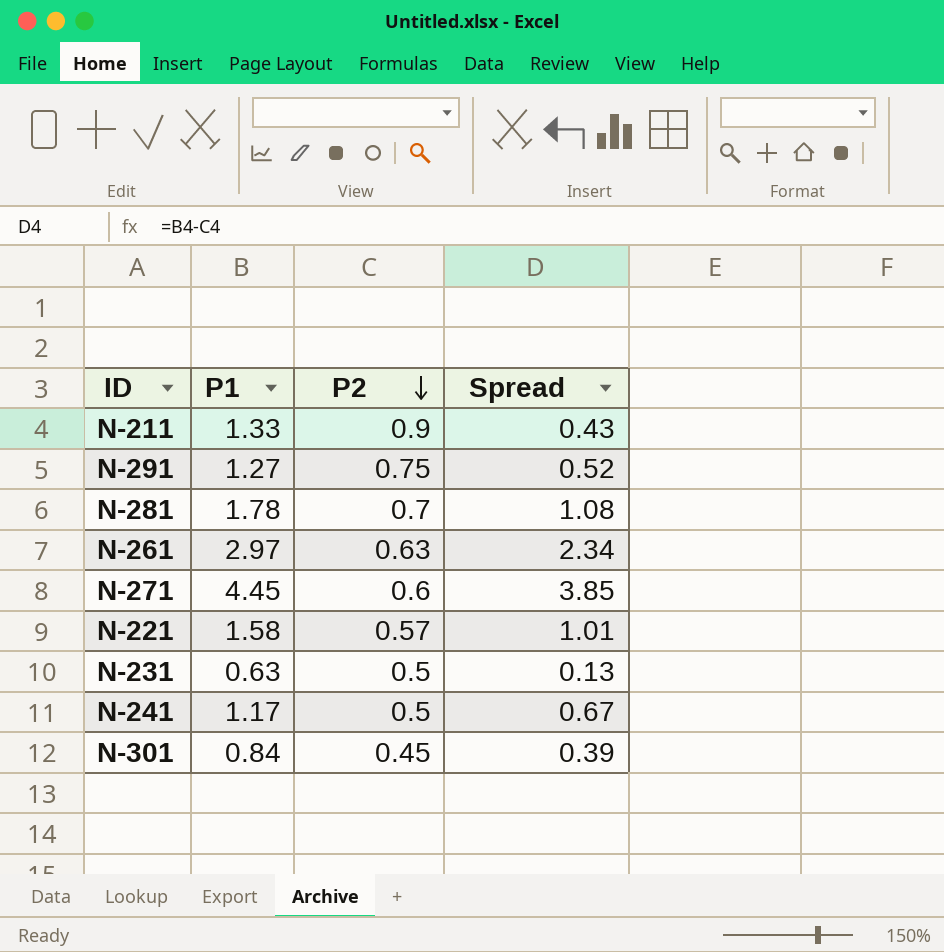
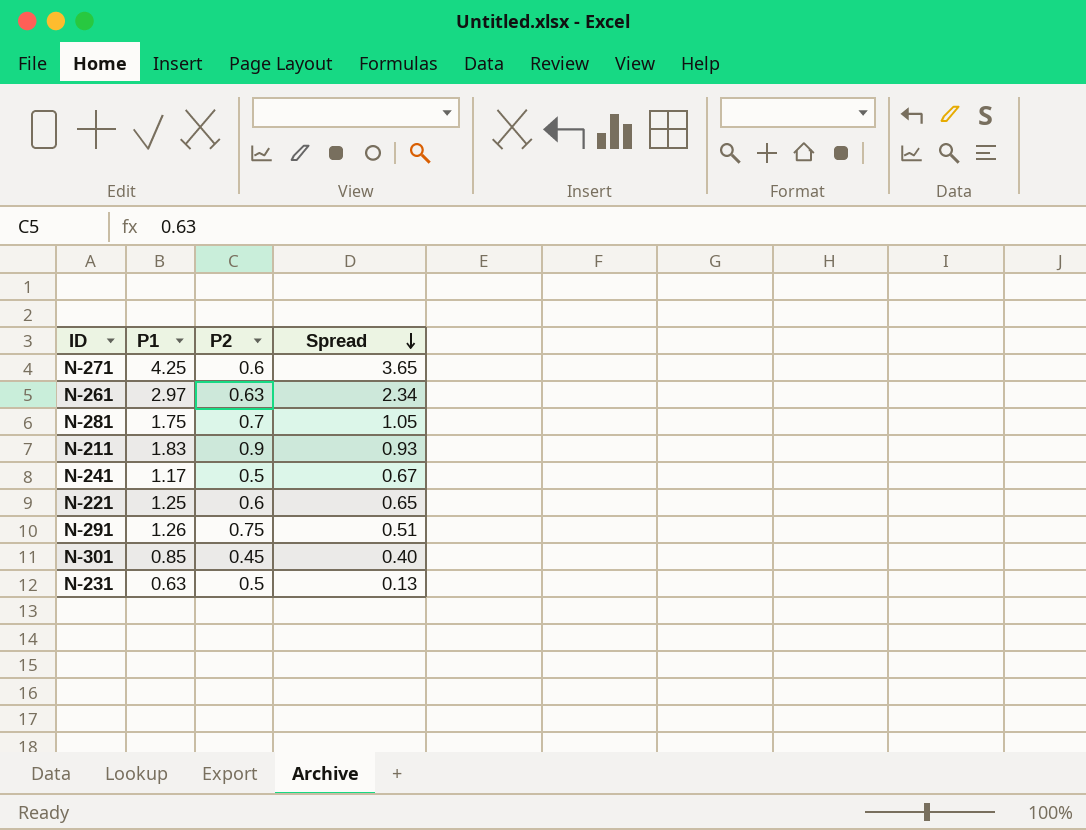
row order: P2 descending -> Spread descending
N-271 | P1: 4.45 -> 4.25
N-271 | Spread: 3.85 -> 3.65
N-281 | P1: 1.78 -> 1.75
N-281 | Spread: 1.08 -> 1.05
N-211 | P1: 1.33 -> 1.83
N-211 | Spread: 0.43 -> 0.93
N-221 | P1: 1.58 -> 1.25
N-221 | P2: 0.57 -> 0.6
N-221 | Spread: 1.01 -> 0.65
N-291 | P1: 1.27 -> 1.26
N-291 | Spread: 0.52 -> 0.51
N-301 | P1: 0.84 -> 0.85
N-301 | Spread: 0.39 -> 0.40

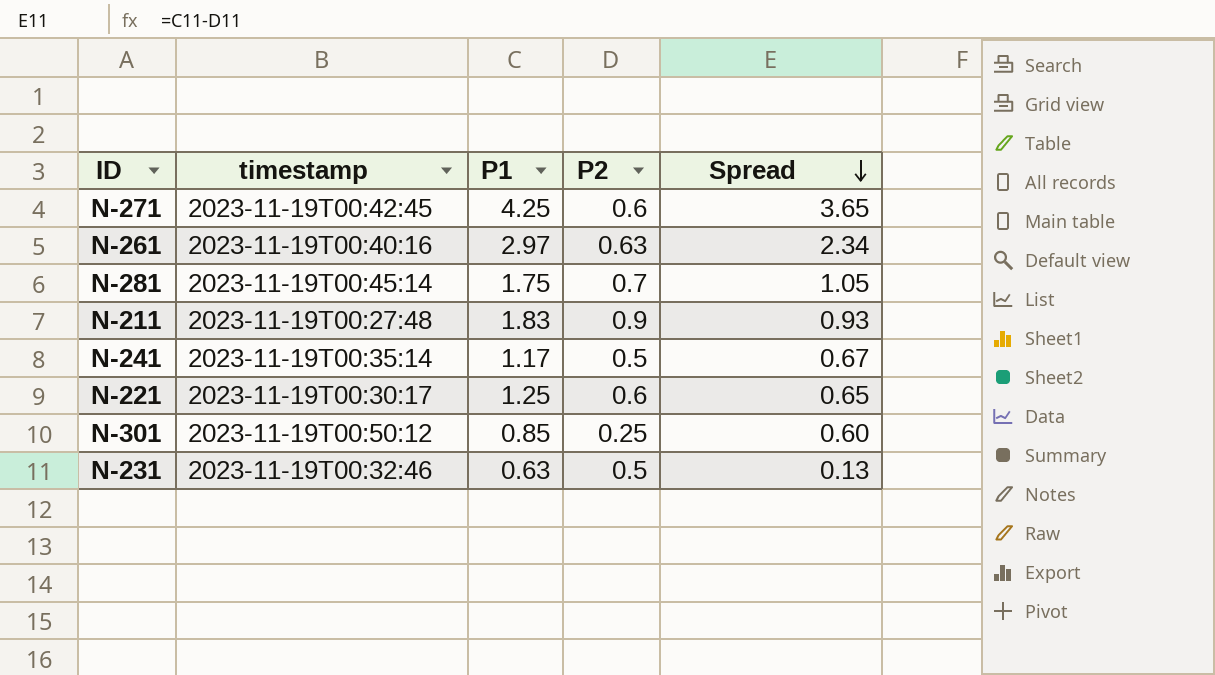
column timestamp | position: none -> 2
row N-291: 1.26 | 0.75 | 0.51 -> none
N-301 | P2: 0.45 -> 0.25
N-301 | Spread: 0.40 -> 0.60

